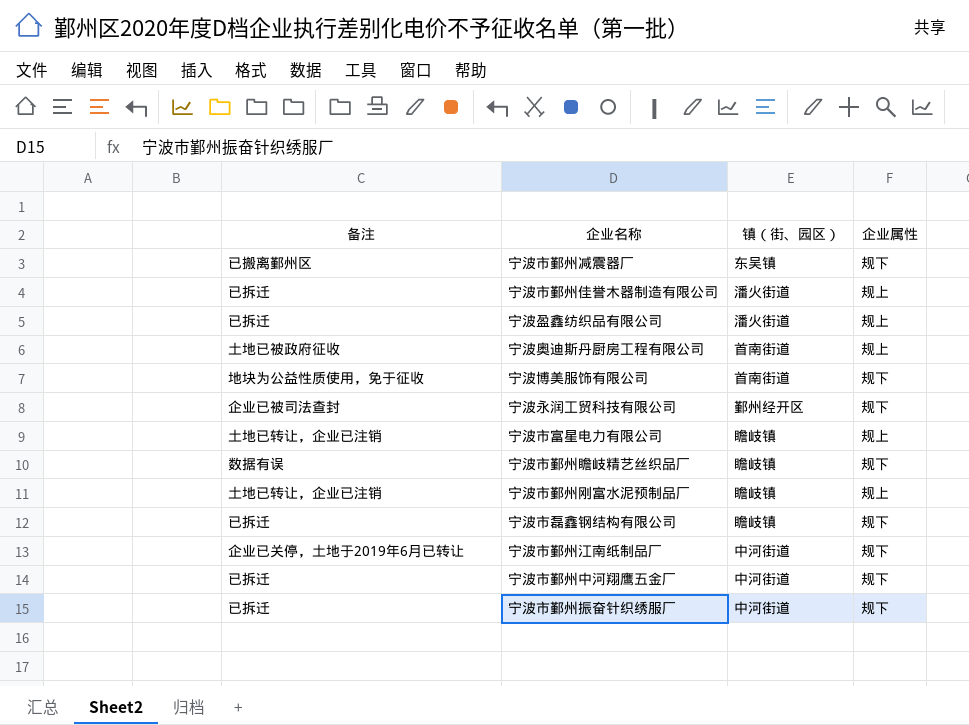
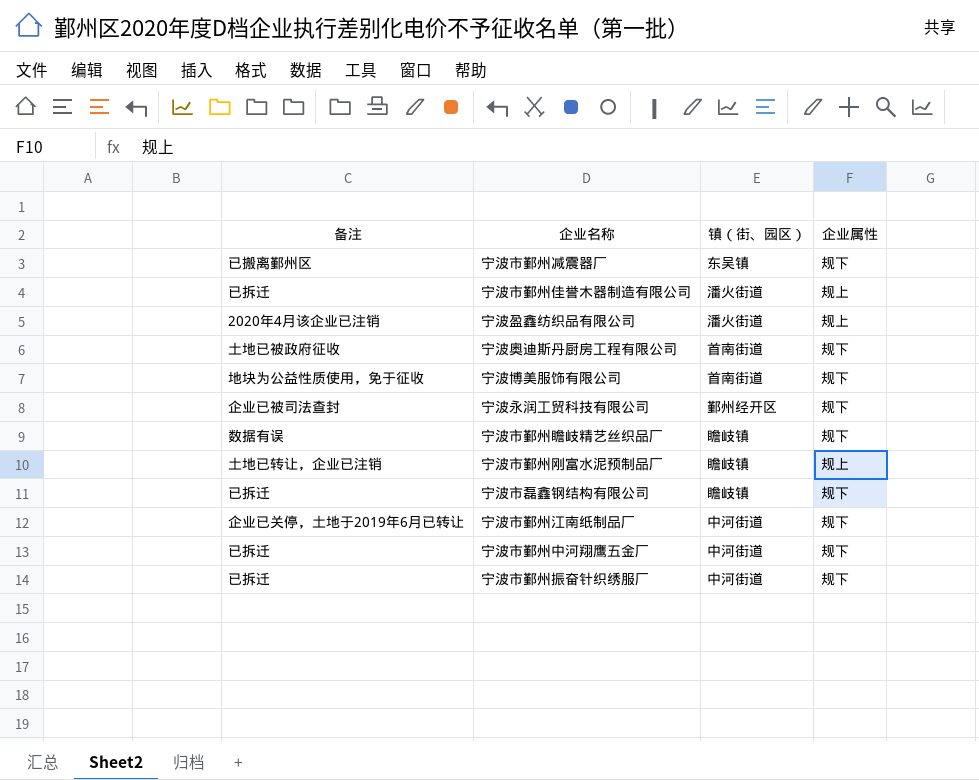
row 宁波市富星电力有限公司: 土地已转让，企业已注销 | 瞻岐镇 | 规上 -> none
宁波盈鑫纺织品有限公司 | 备注: 已拆迁 -> 2020年4月该企业已注销
宁波奥迪斯丹厨房工程有限公司 | 企业属性: 规上 -> 规下

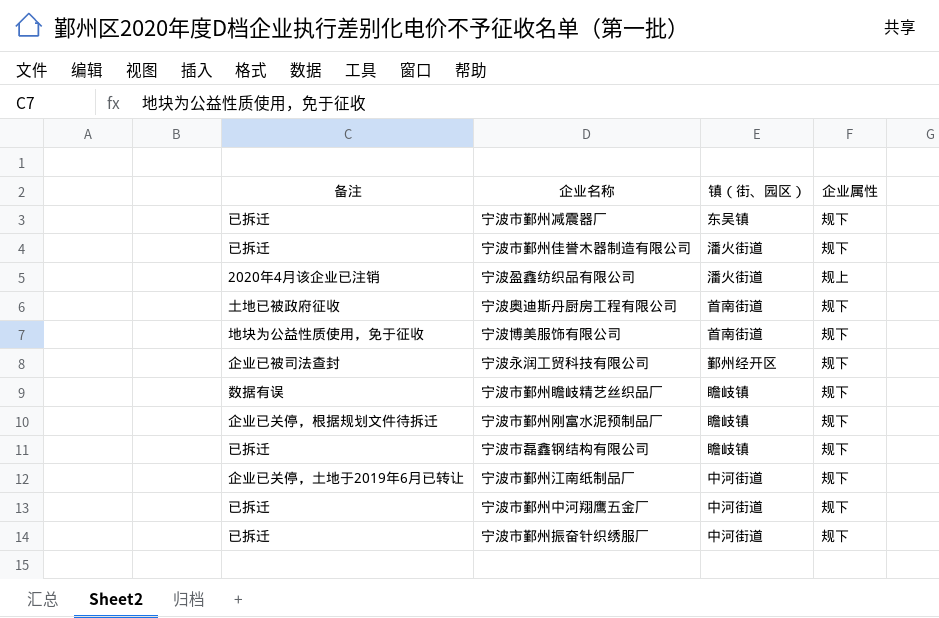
宁波市鄞州减震器厂 | 备注: 已搬离鄞州区 -> 已拆迁
宁波市鄞州佳誉木器制造有限公司 | 企业属性: 规上 -> 规下
宁波市鄞州刚富水泥预制品厂 | 备注: 土地已转让，企业已注销 -> 企业已关停，根据规划文件待拆迁
宁波市鄞州刚富水泥预制品厂 | 企业属性: 规上 -> 规下

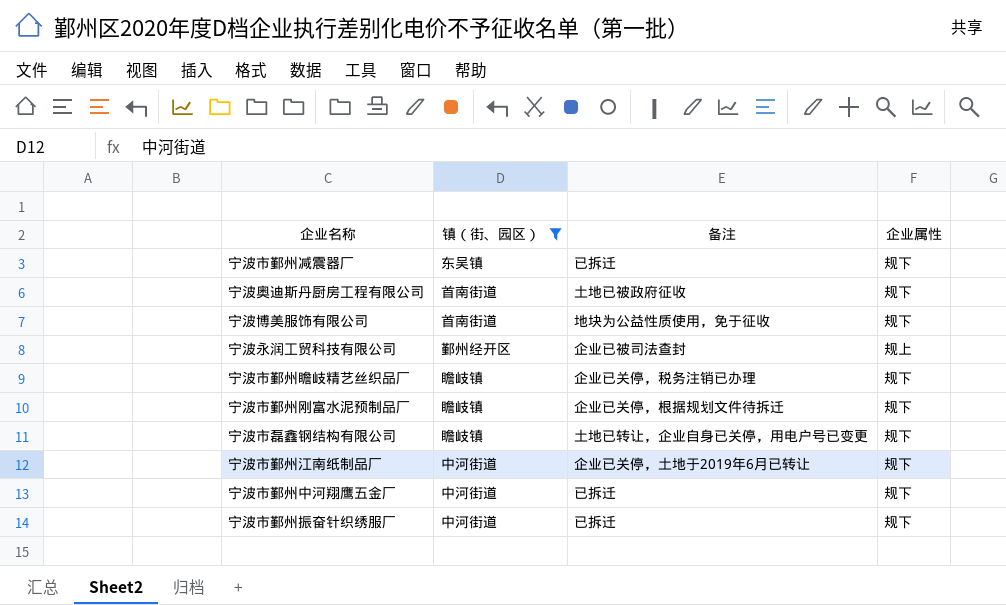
filter: none -> 镇（街、园区） != 潘火街道
column 备注 | position: 1 -> 3
宁波永润工贸科技有限公司 | 企业属性: 规下 -> 规上
宁波市鄞州瞻岐精艺丝织品厂 | 备注: 数据有误 -> 企业已关停，税务注销已办理
宁波市磊鑫钢结构有限公司 | 备注: 已拆迁 -> 土地已转让，企业自身已关停，用电户号已变更

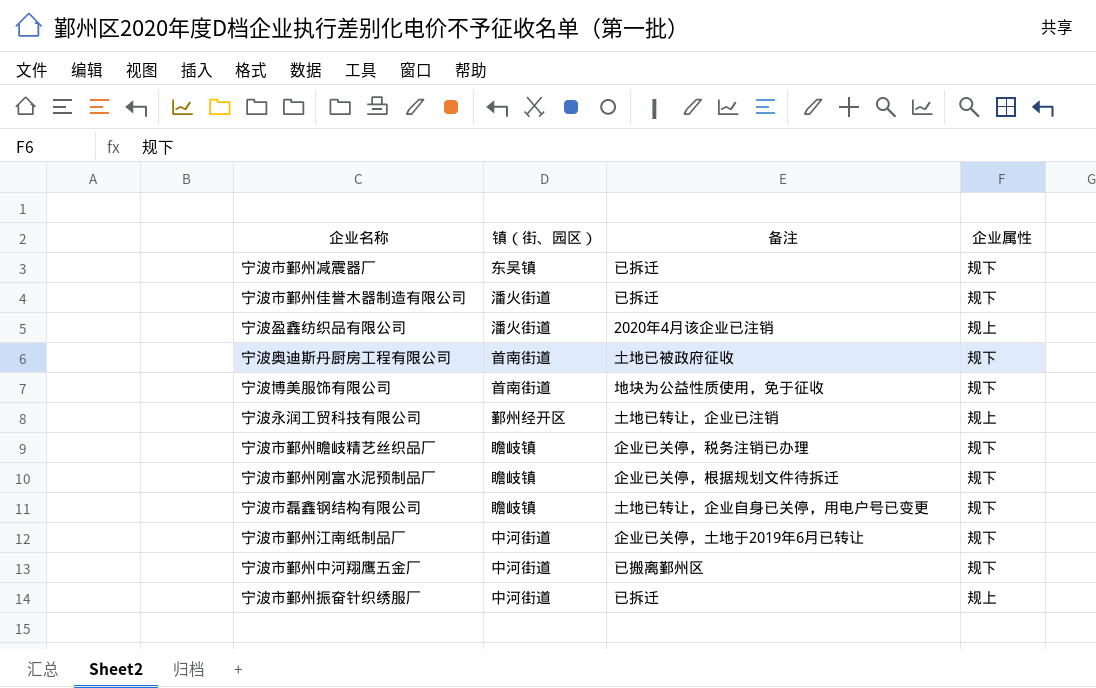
filter: 镇（街、园区） != 潘火街道 -> none
宁波永润工贸科技有限公司 | 备注: 企业已被司法查封 -> 土地已转让，企业已注销
宁波市鄞州中河翔鹰五金厂 | 备注: 已拆迁 -> 已搬离鄞州区
宁波市鄞州振奋针织绣服厂 | 企业属性: 规下 -> 规上

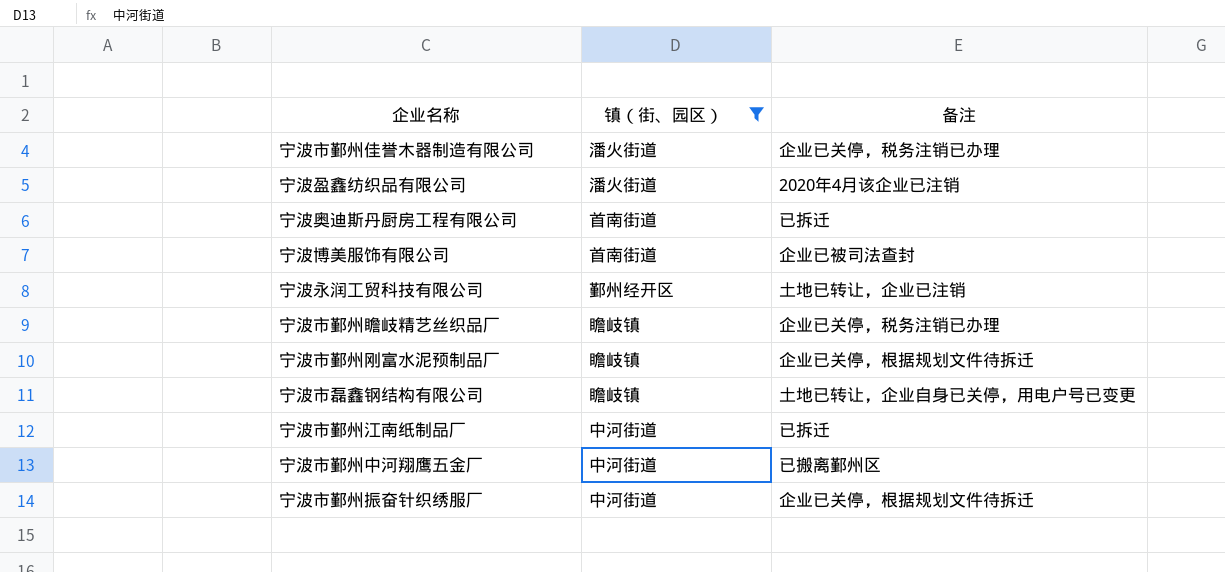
filter: none -> 镇（街、园区） != 东吴镇
column 企业属性 | position: 4 -> none
宁波市鄞州佳誉木器制造有限公司 | 备注: 已拆迁 -> 企业已关停，税务注销已办理
宁波奥迪斯丹厨房工程有限公司 | 备注: 土地已被政府征收 -> 已拆迁
宁波博美服饰有限公司 | 备注: 地块为公益性质使用，免于征收 -> 企业已被司法查封
宁波市鄞州江南纸制品厂 | 备注: 企业已关停，土地于2019年6月已转让 -> 已拆迁
宁波市鄞州振奋针织绣服厂 | 备注: 已拆迁 -> 企业已关停，根据规划文件待拆迁

